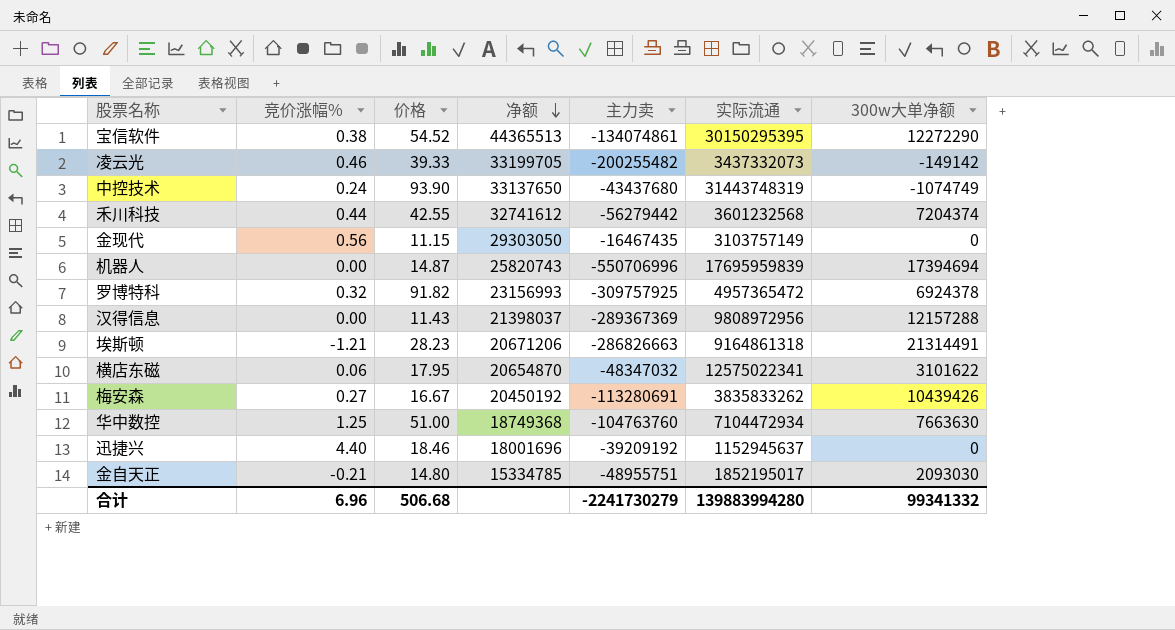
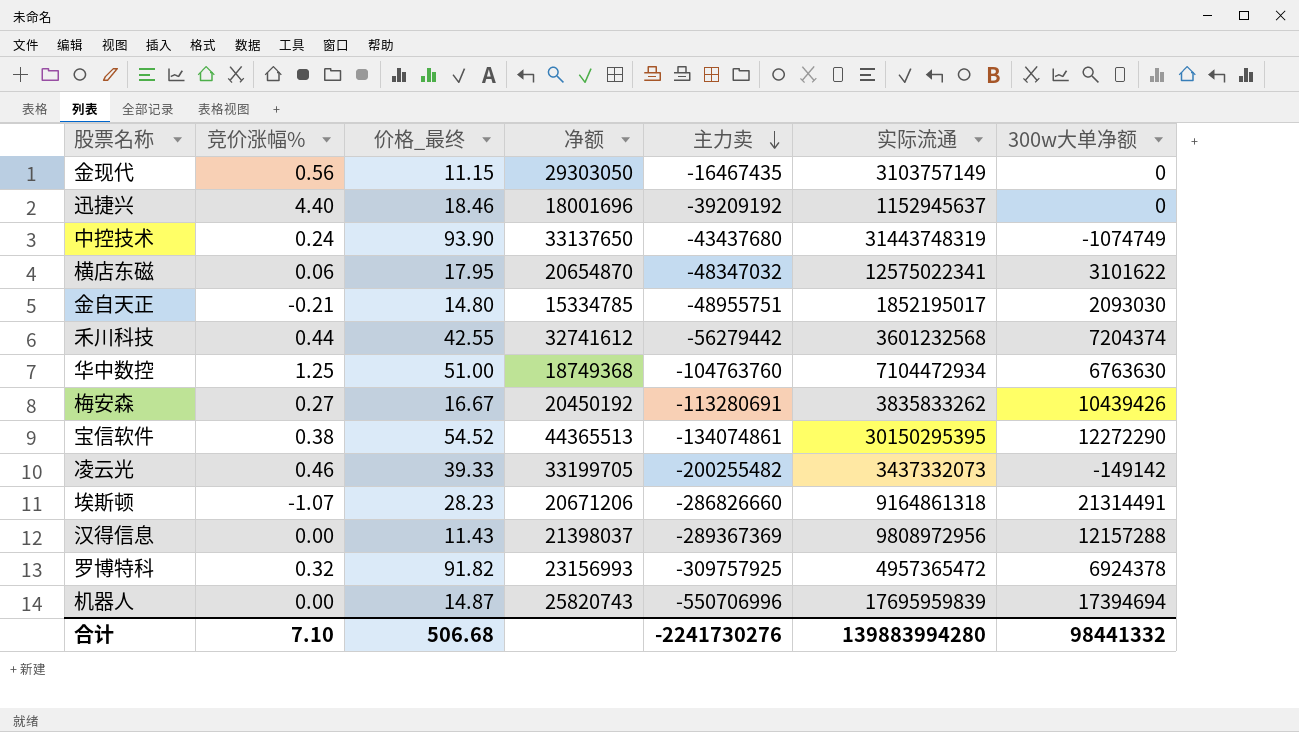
row order: 净额 descending -> 主力卖 descending
column name: 价格 -> 价格_最终
华中数控 | 300w大单净额: 7663630 -> 6763630
埃斯顿 | 竞价涨幅%: -1.21 -> -1.07
埃斯顿 | 主力卖: -286826663 -> -286826660
合计 | 竞价涨幅%: 6.96 -> 7.10
合计 | 主力卖: -2241730279 -> -2241730276
合计 | 300w大单净额: 99341332 -> 98441332

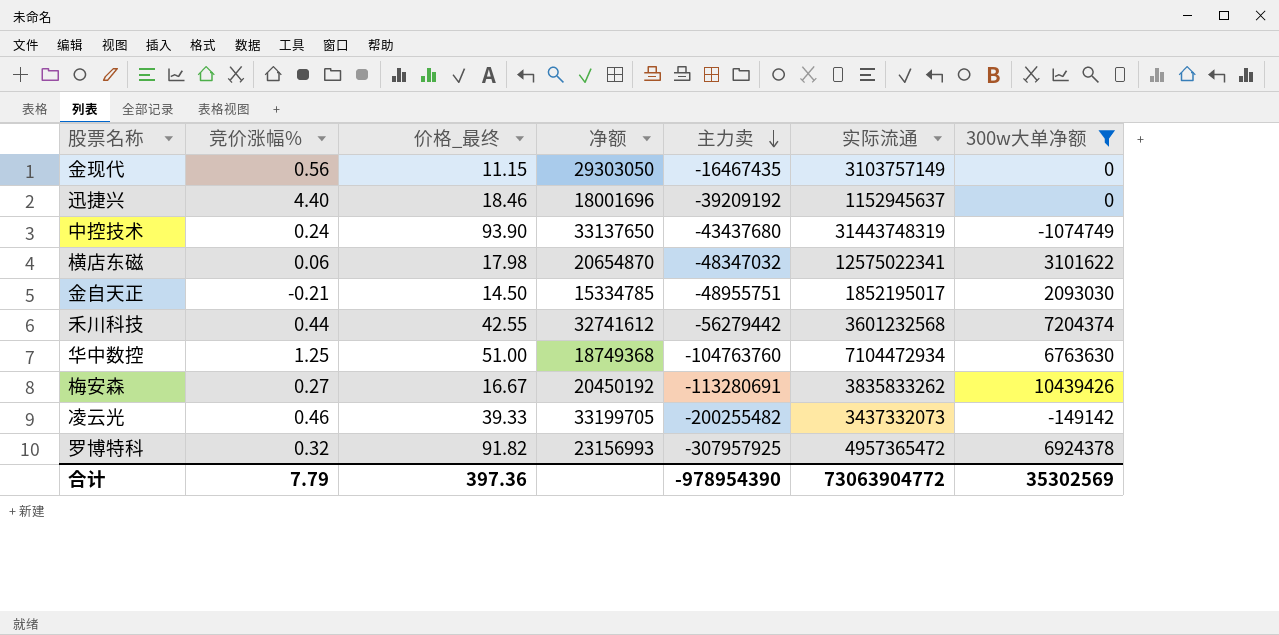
filter: none -> 300w大单净额 <= 10439426
横店东磁 | 价格_最终: 17.95 -> 17.98
金自天正 | 价格_最终: 14.80 -> 14.50
罗博特科 | 主力卖: -309757925 -> -307957925
合计 | 竞价涨幅%: 7.10 -> 7.79
合计 | 价格_最终: 506.68 -> 397.36
合计 | 主力卖: -2241730276 -> -978954390
合计 | 实际流通: 139883994280 -> 73063904772
合计 | 300w大单净额: 98441332 -> 35302569

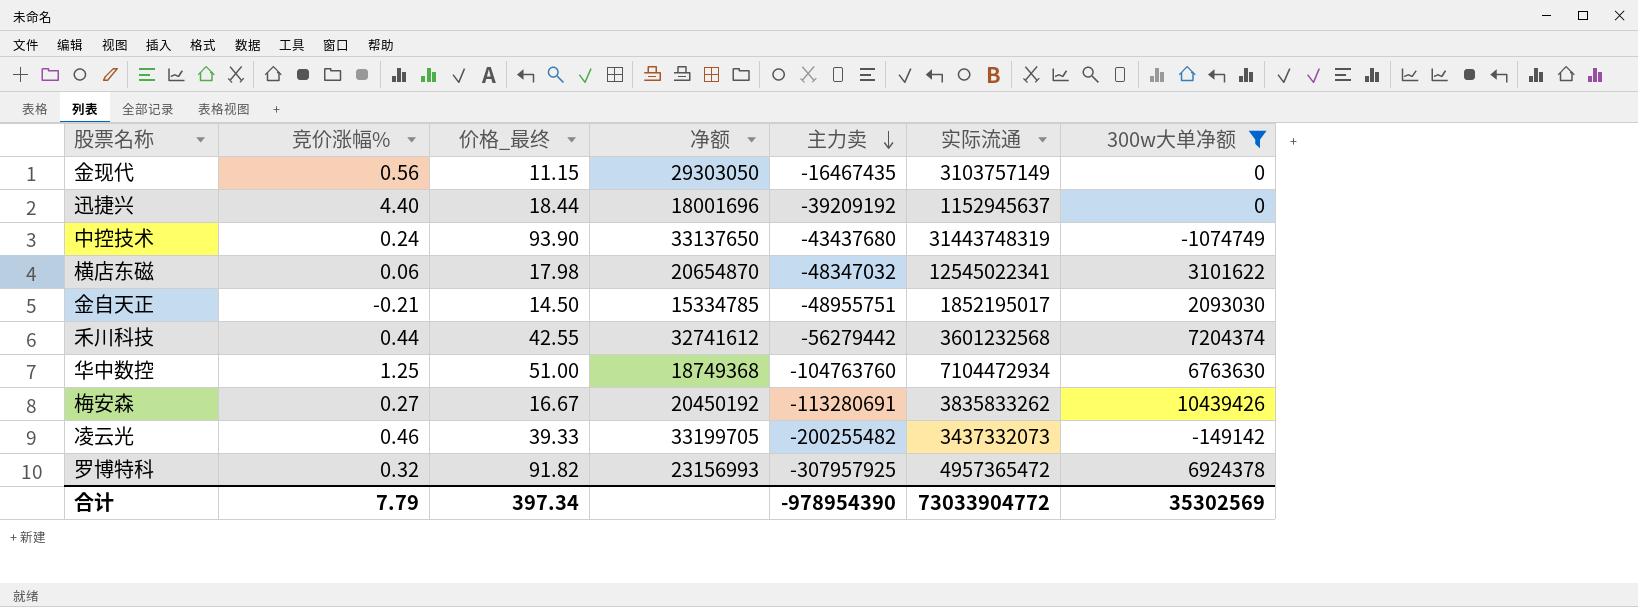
迅捷兴 | 价格_最终: 18.46 -> 18.44
横店东磁 | 实际流通: 12575022341 -> 12545022341
合计 | 价格_最终: 397.36 -> 397.34
合计 | 实际流通: 73063904772 -> 73033904772

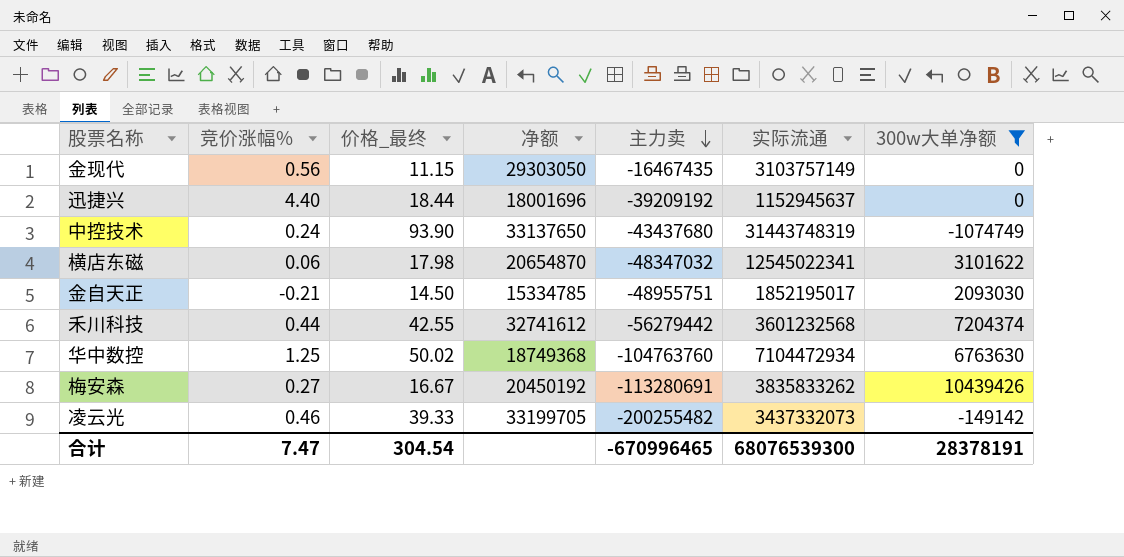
row 罗博特科: 0.32 | 91.82 | 23156993 | -307957925 | 4957365472 | 6924378 -> none
华中数控 | 价格_最终: 51.00 -> 50.02
合计 | 竞价涨幅%: 7.79 -> 7.47
合计 | 价格_最终: 397.34 -> 304.54
合计 | 主力卖: -978954390 -> -670996465
合计 | 实际流通: 73033904772 -> 68076539300
合计 | 300w大单净额: 35302569 -> 28378191

